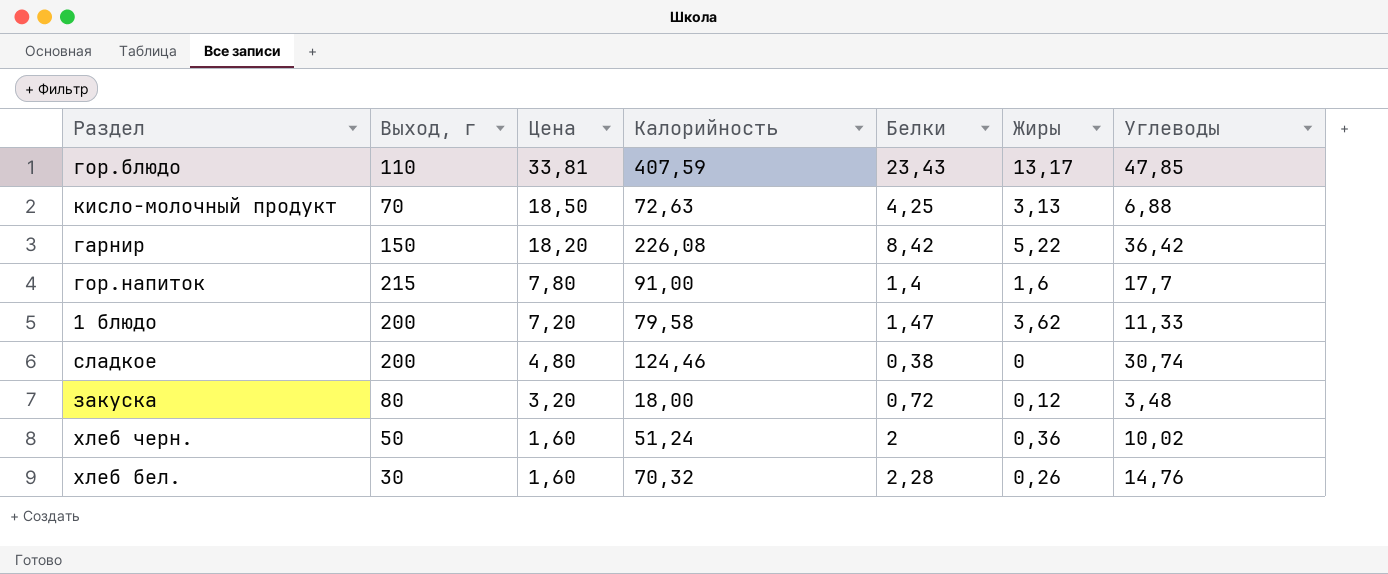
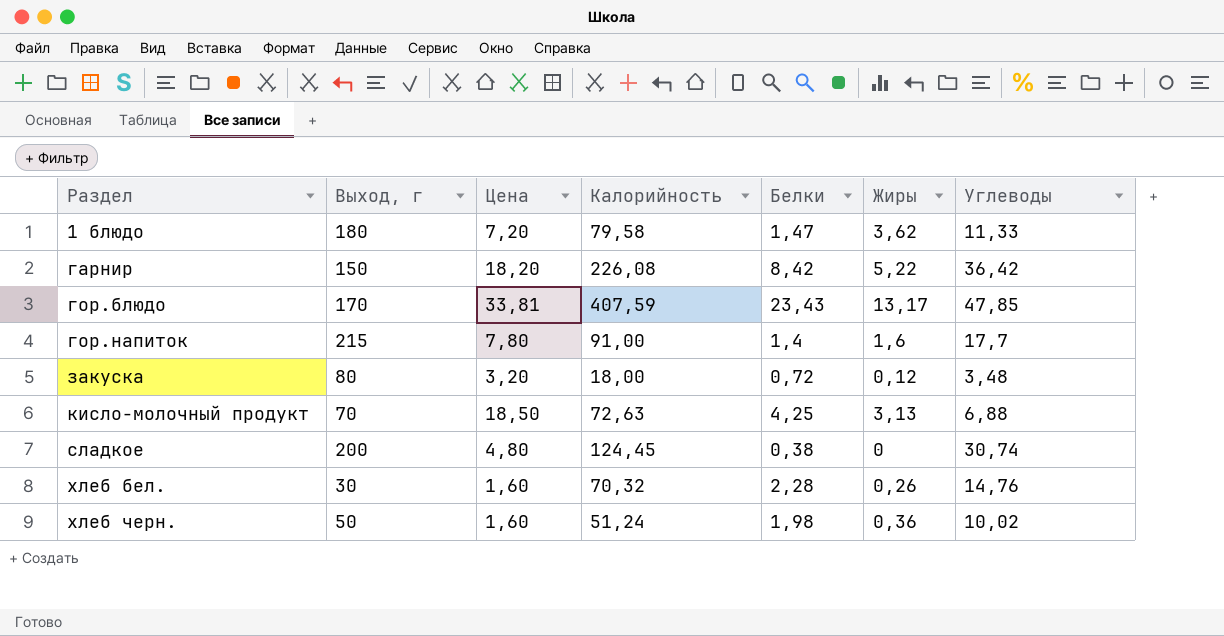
row order: Цена descending -> Раздел ascending
1 блюдо | Выход, г: 200 -> 180
гор.блюдо | Выход, г: 110 -> 170
сладкое | Калорийность: 124,46 -> 124,45
хлеб черн. | Белки: 2 -> 1,98

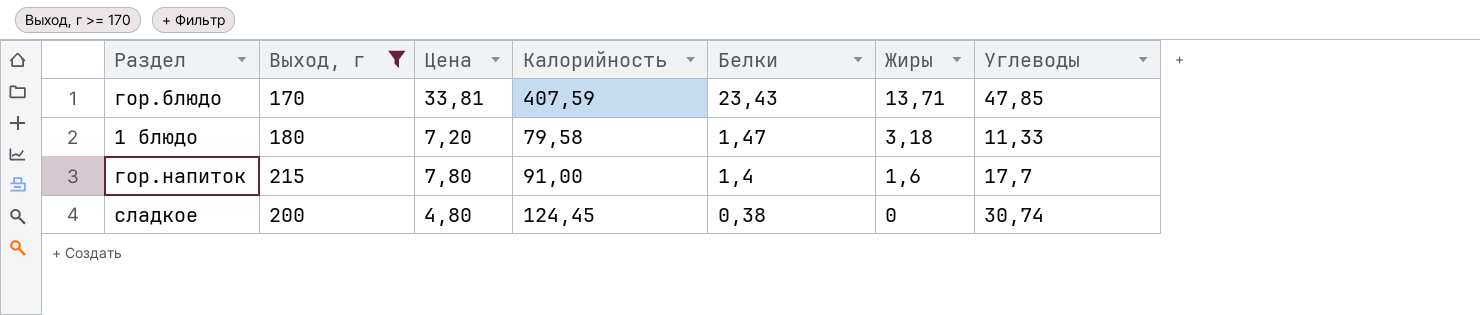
filter: none -> Выход, г >= 170
row order: Раздел ascending -> Белки descending
гор.блюдо | Жиры: 13,17 -> 13,71
1 блюдо | Жиры: 3,62 -> 3,18

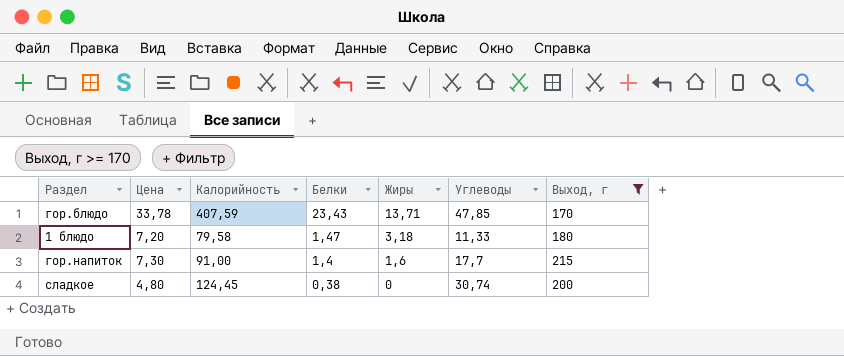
column Выход, г | position: 2 -> 7
гор.блюдо | Цена: 33,81 -> 33,78
гор.напиток | Цена: 7,80 -> 7,30

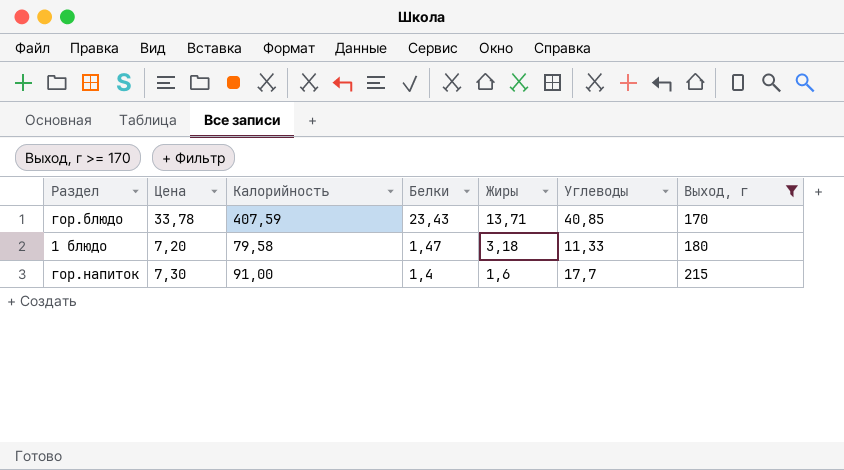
row сладкое: 4,80 | 124,45 | 0,38 | 0 | 30,74 | 200 -> none
гор.блюдо | Углеводы: 47,85 -> 40,85

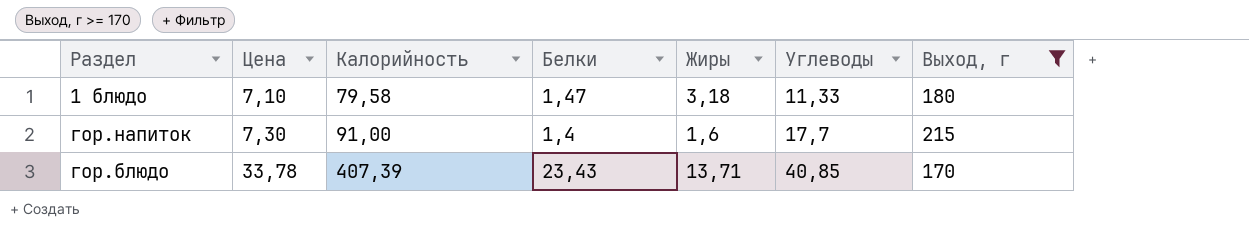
row order: Белки descending -> Цена ascending
1 блюдо | Цена: 7,20 -> 7,10
гор.блюдо | Калорийность: 407,59 -> 407,39

